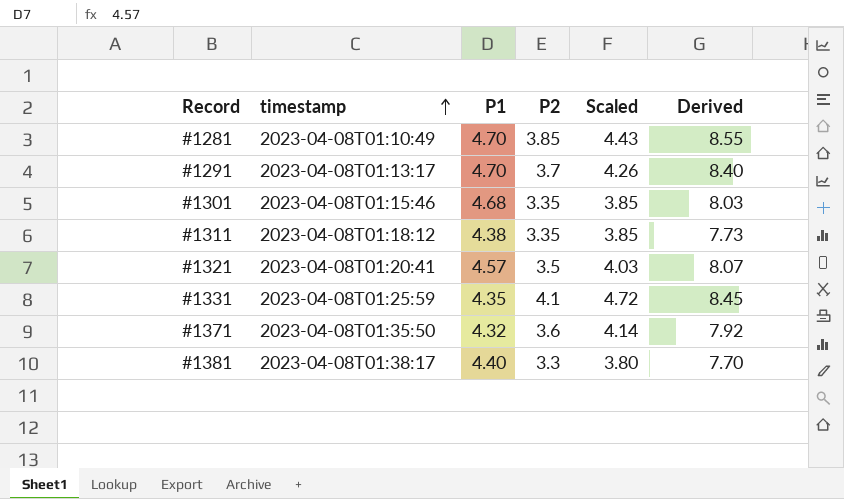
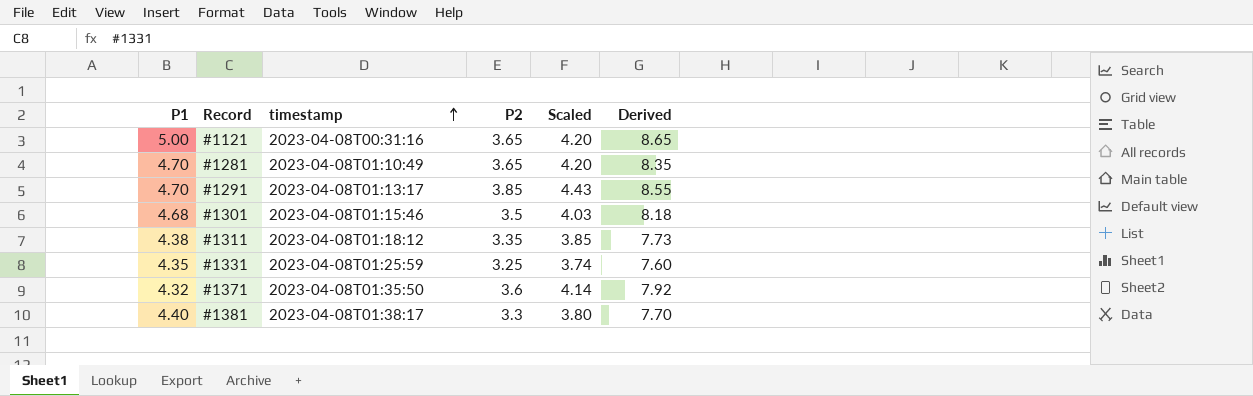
column P1 | position: 3 -> 1
row #1321: 2023-04-08T01:20:41 | 4.57 | 3.5 | 4.03 | 8.07 -> none
row #1121: none -> 5.00 | 2023-04-08T00:31:16 | 3.65 | 4.20 | 8.65
#1281 | P2: 3.85 -> 3.65
#1281 | Scaled: 4.43 -> 4.20
#1281 | Derived: 8.55 -> 8.35
#1291 | P2: 3.7 -> 3.85
#1291 | Scaled: 4.26 -> 4.43
#1291 | Derived: 8.40 -> 8.55
#1301 | P2: 3.35 -> 3.5
#1301 | Scaled: 3.85 -> 4.03
#1301 | Derived: 8.03 -> 8.18
#1331 | P2: 4.1 -> 3.25
#1331 | Scaled: 4.72 -> 3.74
#1331 | Derived: 8.45 -> 7.60

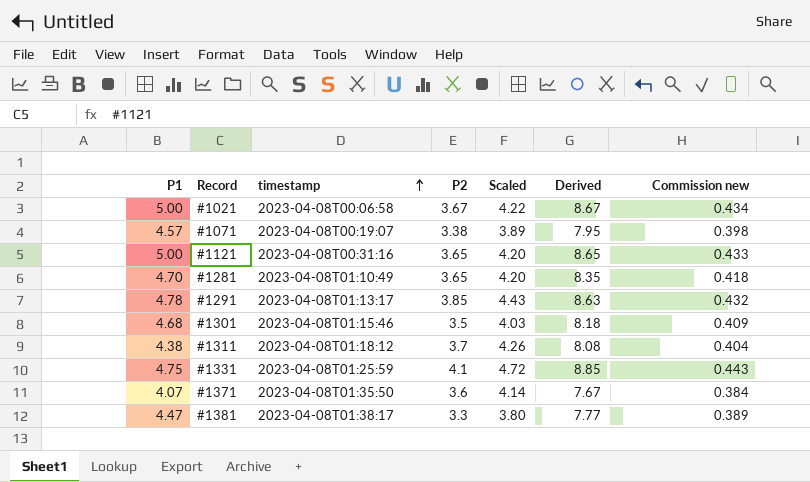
column Commission new | formula: none -> [Derived] * 0.05
row #1021: none -> 5.00 | 2023-04-08T00:06:58 | 3.67 | 4.22 | 8.67 | 0.434
row #1071: none -> 4.57 | 2023-04-08T00:19:07 | 3.38 | 3.89 | 7.95 | 0.398
#1291 | P1: 4.70 -> 4.78
#1291 | Derived: 8.55 -> 8.63
#1311 | P2: 3.35 -> 3.7
#1311 | Scaled: 3.85 -> 4.26
#1311 | Derived: 7.73 -> 8.08
#1331 | P1: 4.35 -> 4.75
#1331 | P2: 3.25 -> 4.1
#1331 | Scaled: 3.74 -> 4.72
#1331 | Derived: 7.60 -> 8.85
#1371 | P1: 4.32 -> 4.07
#1371 | Derived: 7.92 -> 7.67
#1381 | P1: 4.40 -> 4.47
#1381 | Derived: 7.70 -> 7.77

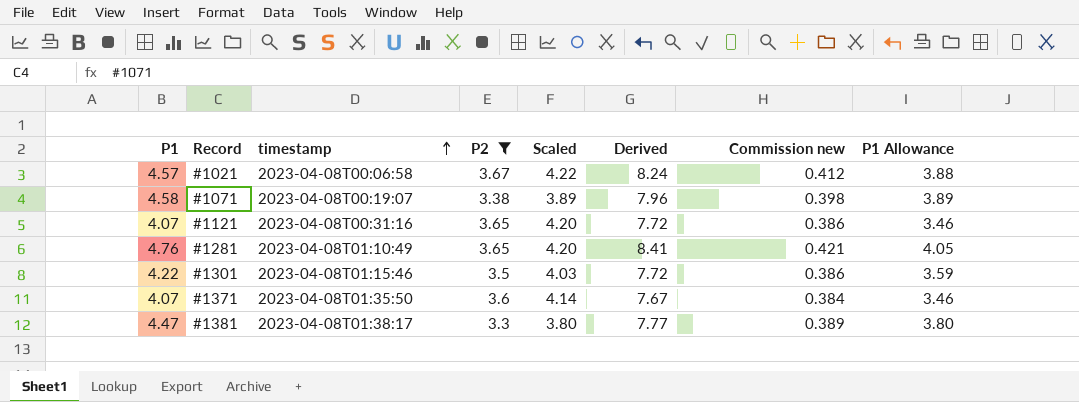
filter: none -> P2 <= 3.67
column P1 Allowance | formula: none -> [P1] * 0.85
#1021 | P1: 5.00 -> 4.57
#1021 | Derived: 8.67 -> 8.24
#1021 | Commission new: 0.434 -> 0.412
#1071 | P1: 4.57 -> 4.58
#1071 | Derived: 7.95 -> 7.96
#1121 | P1: 5.00 -> 4.07
#1121 | Derived: 8.65 -> 7.72
#1121 | Commission new: 0.433 -> 0.386
#1281 | P1: 4.70 -> 4.76
#1281 | Derived: 8.35 -> 8.41
#1281 | Commission new: 0.418 -> 0.421
#1301 | P1: 4.68 -> 4.22
#1301 | Derived: 8.18 -> 7.72
#1301 | Commission new: 0.409 -> 0.386

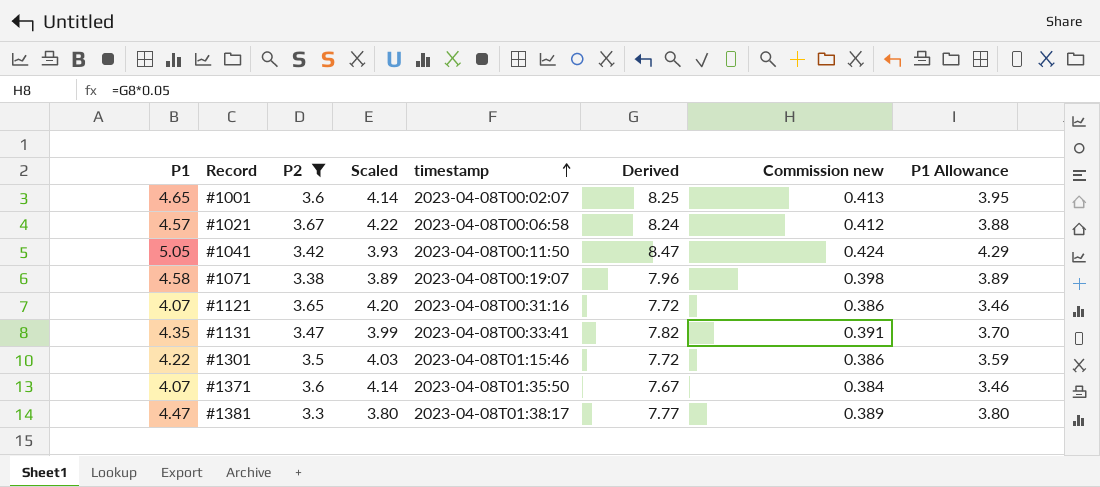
column timestamp | position: 3 -> 5
row #1281: 4.76 | 2023-04-08T01:10:49 | 3.65 | 4.20 | 8.41 | 0.421 | 4.05 -> none
row #1001: none -> 4.65 | 3.6 | 4.14 | 2023-04-08T00:02:07 | 8.25 | 0.413 | 3.95
row #1041: none -> 5.05 | 3.42 | 3.93 | 2023-04-08T00:11:50 | 8.47 | 0.424 | 4.29
row #1131: none -> 4.35 | 3.47 | 3.99 | 2023-04-08T00:33:41 | 7.82 | 0.391 | 3.70

